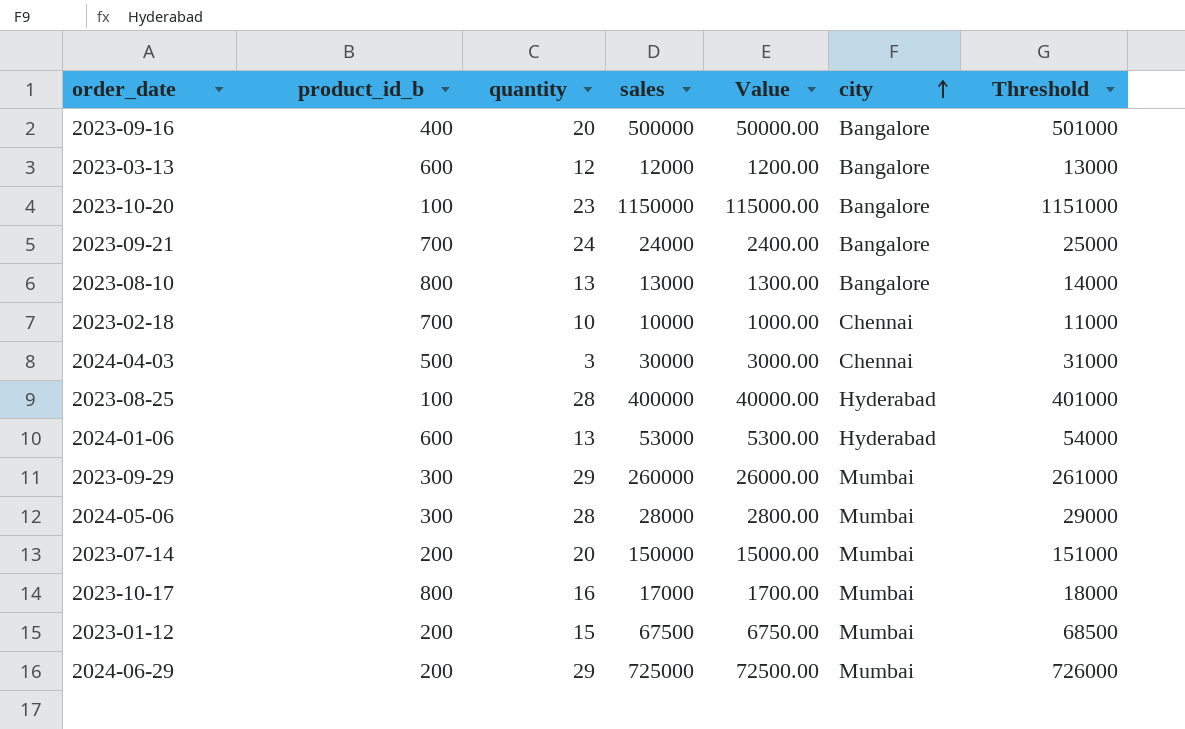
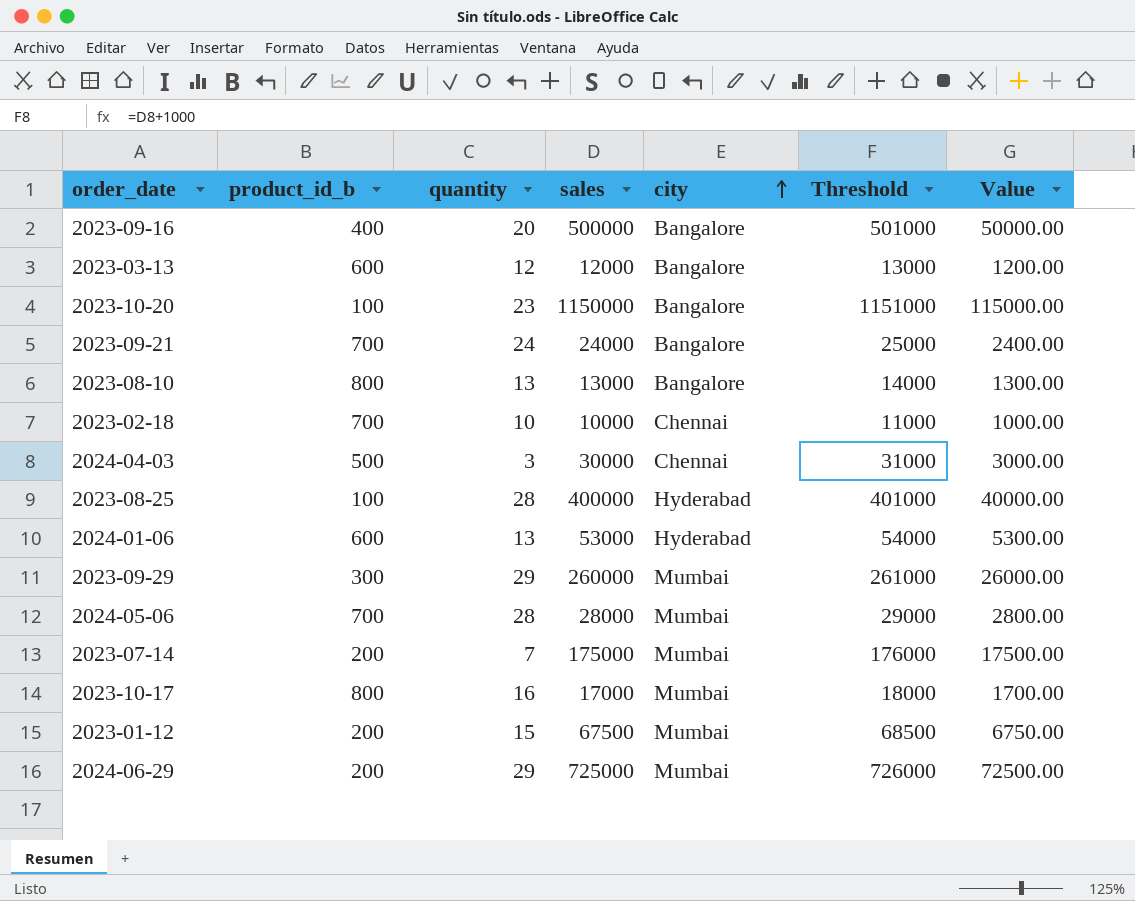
column Value | position: 5 -> 7
2024-05-06 | product_id_b: 300 -> 700
2023-07-14 | quantity: 20 -> 7
2023-07-14 | sales: 150000 -> 175000
2023-07-14 | Threshold: 151000 -> 176000
2023-07-14 | Value: 15000.00 -> 17500.00

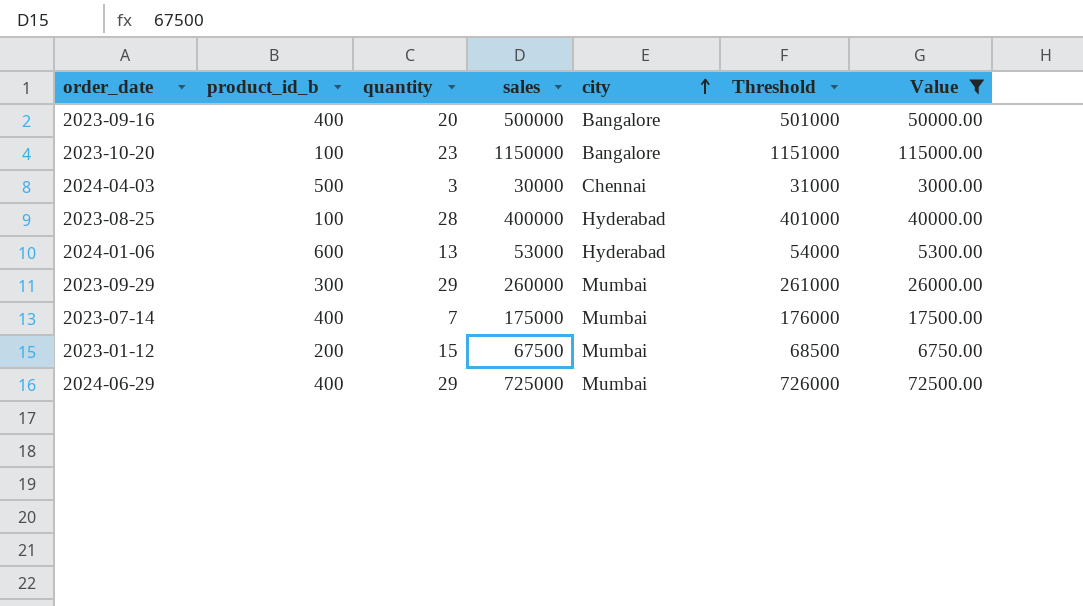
filter: none -> Value >= 3000.00
2023-07-14 | product_id_b: 200 -> 400
2024-06-29 | product_id_b: 200 -> 400

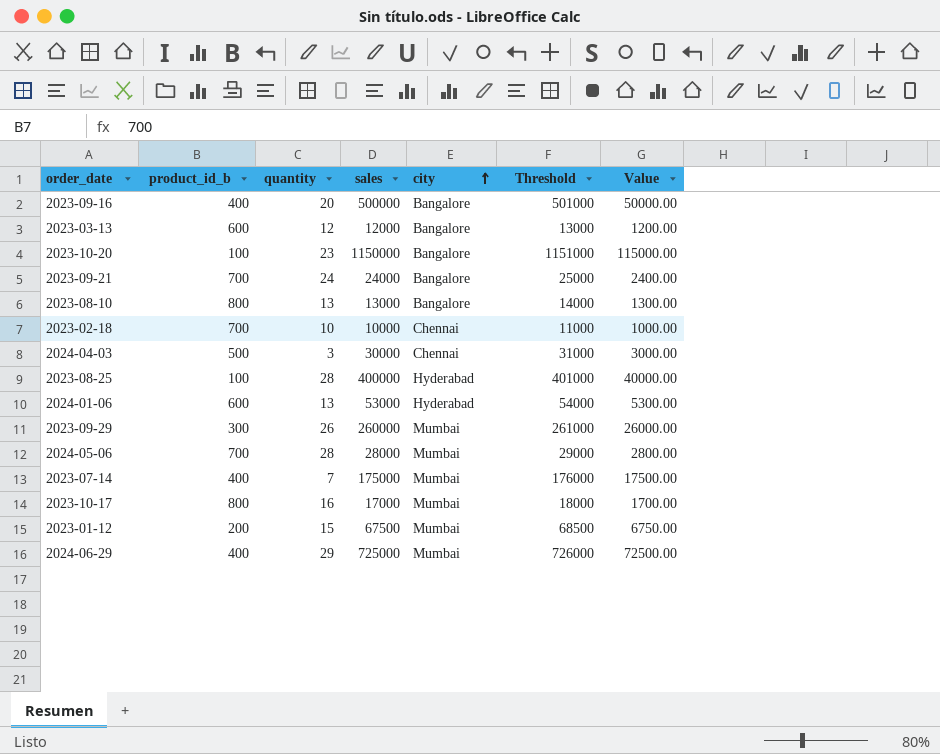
filter: Value >= 3000.00 -> none
2023-09-29 | quantity: 29 -> 26

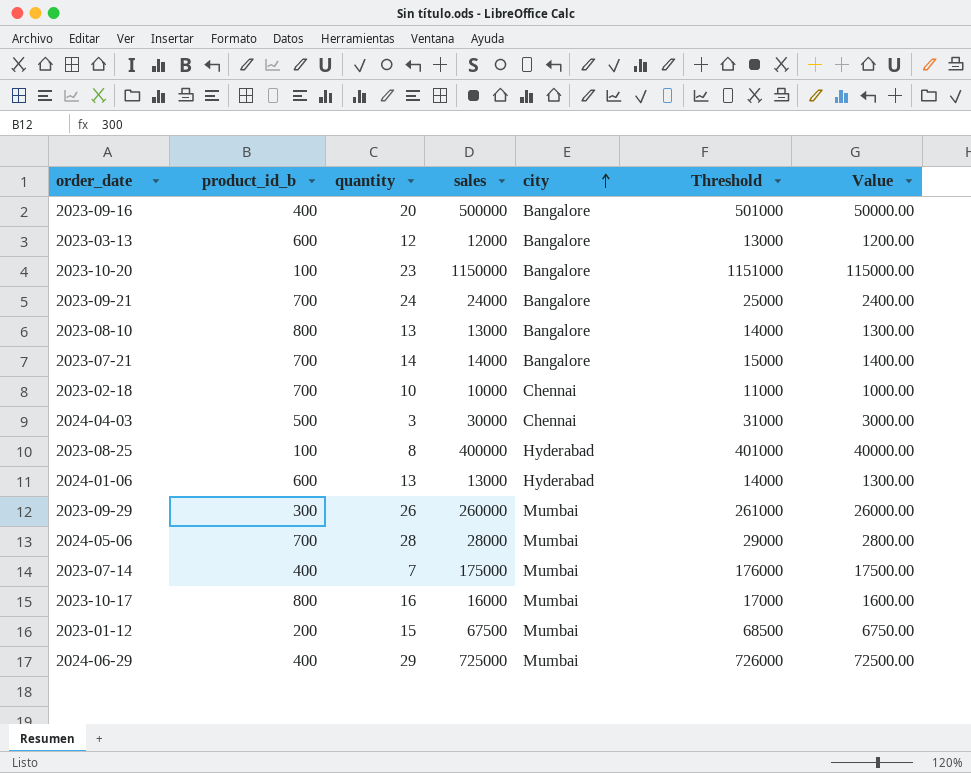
row 2023-07-21: none -> 700 | 14 | 14000 | Bangalore | 15000 | 1400.00
2023-08-25 | quantity: 28 -> 8
2024-01-06 | sales: 53000 -> 13000
2024-01-06 | Threshold: 54000 -> 14000
2024-01-06 | Value: 5300.00 -> 1300.00
2023-10-17 | sales: 17000 -> 16000
2023-10-17 | Threshold: 18000 -> 17000
2023-10-17 | Value: 1700.00 -> 1600.00

